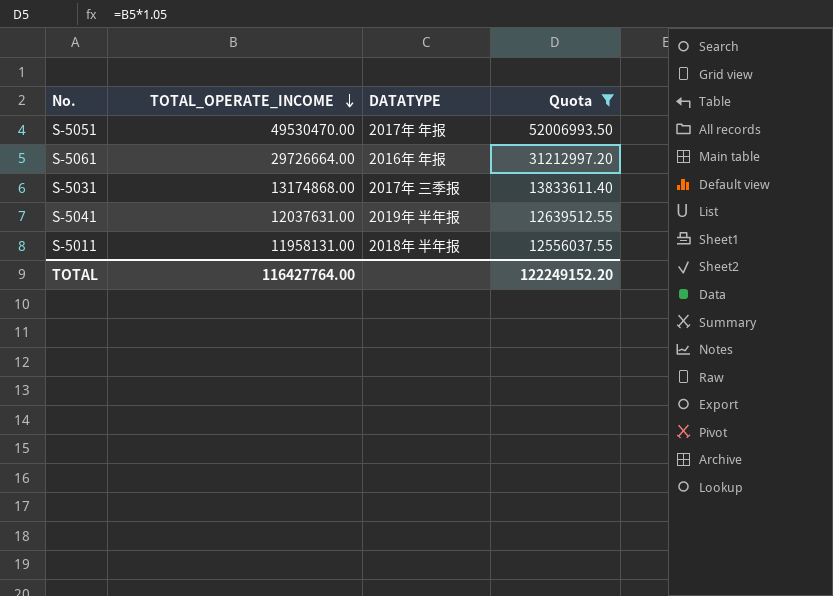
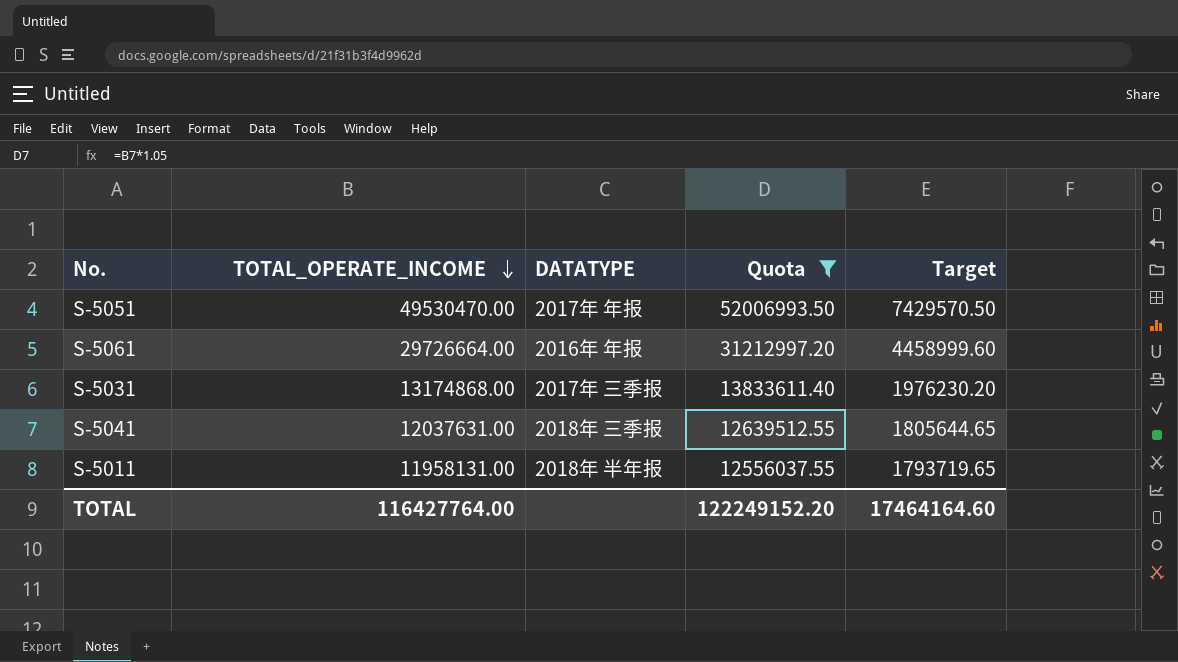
column Target | formula: none -> [TOTAL_OPERATE_INCOME] * 0.15
S-5041 | DATATYPE: 2019年 半年报 -> 2018年 三季报

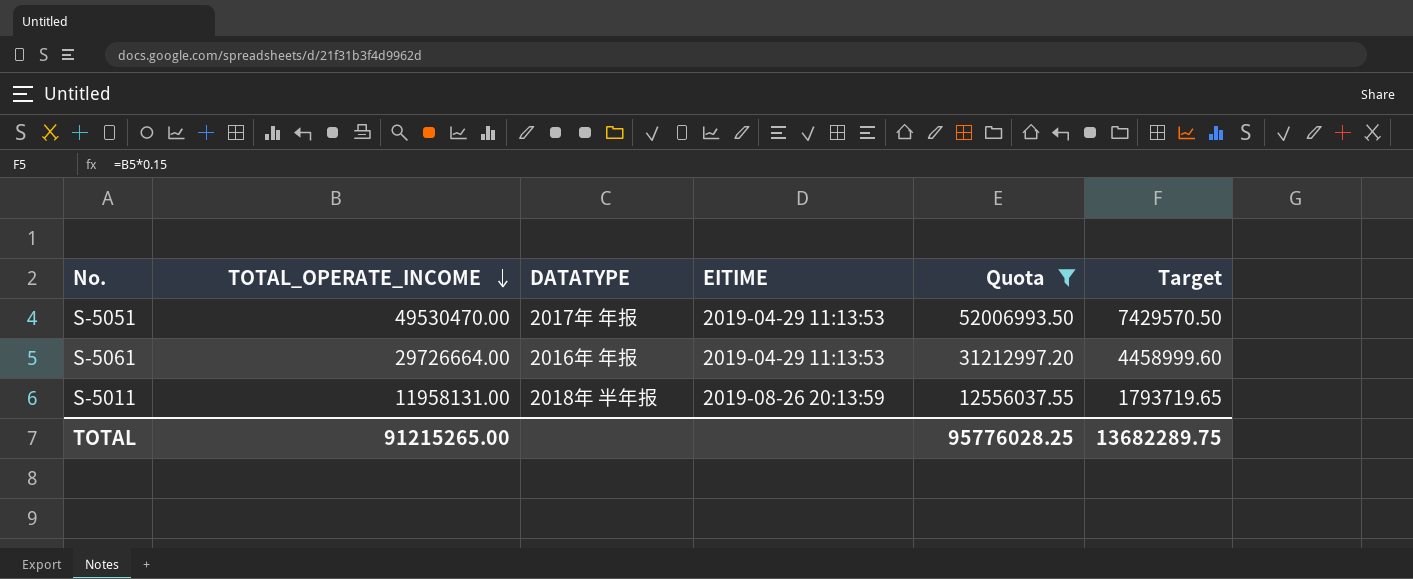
column EITIME | position: none -> 4
row S-5031: 13174868.00 | 2017年 三季报 | 13833611.40 | 1976230.20 -> none
row S-5041: 12037631.00 | 2018年 三季报 | 12639512.55 | 1805644.65 -> none
TOTAL | TOTAL_OPERATE_INCOME: 116427764.00 -> 91215265.00
TOTAL | Quota: 122249152.20 -> 95776028.25
TOTAL | Target: 17464164.60 -> 13682289.75

